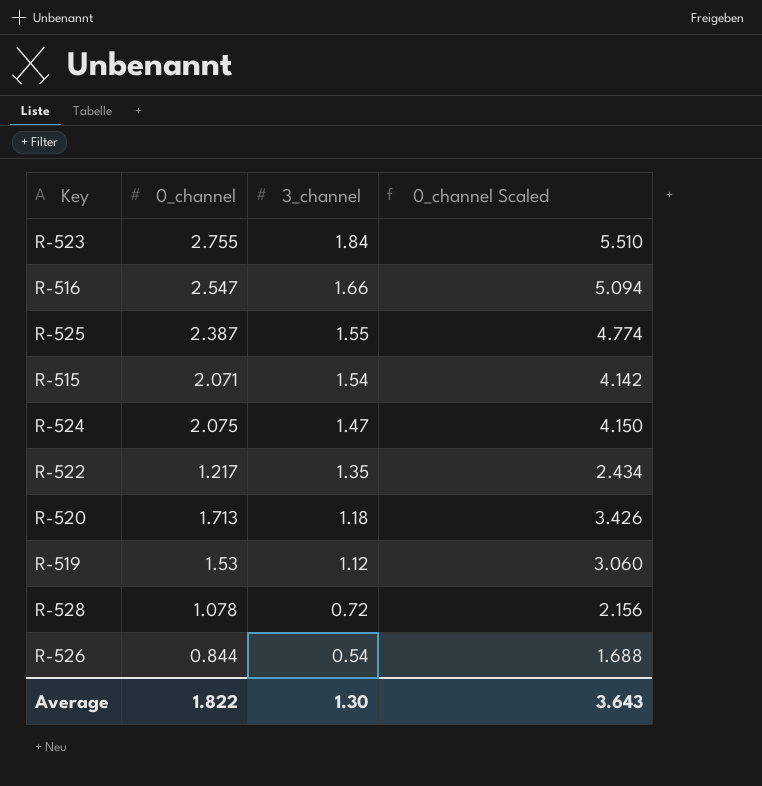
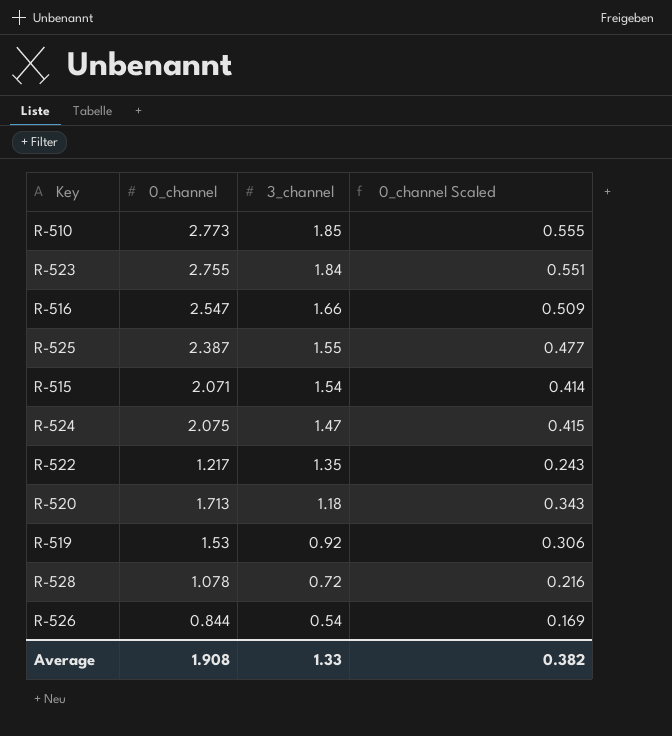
column 0_channel Scaled | formula: [0_channel] * 2 -> [0_channel] * 0.2
row R-510: none -> 2.773 | 1.85 | 0.555
R-519 | 3_channel: 1.12 -> 0.92
Average | 0_channel: 1.822 -> 1.908
Average | 3_channel: 1.30 -> 1.33
Average | 0_channel Scaled: 3.643 -> 0.382

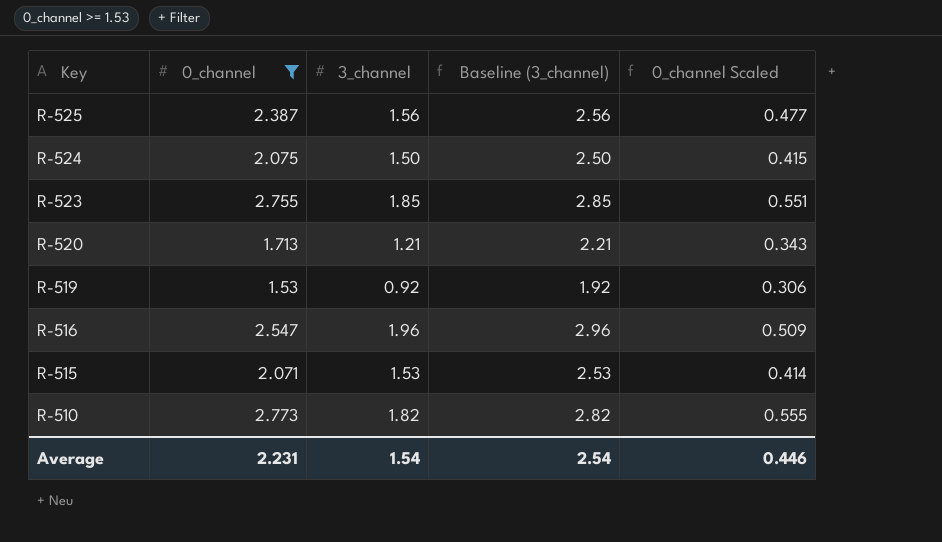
filter: none -> 0_channel >= 1.53
row order: 3_channel descending -> Key descending
column Baseline (3_channel) | formula: none -> [3_channel] + 1
R-525 | 3_channel: 1.55 -> 1.56
R-524 | 3_channel: 1.47 -> 1.50
R-523 | 3_channel: 1.84 -> 1.85
R-520 | 3_channel: 1.18 -> 1.21
R-516 | 3_channel: 1.66 -> 1.96
R-515 | 3_channel: 1.54 -> 1.53
R-510 | 3_channel: 1.85 -> 1.82
Average | 0_channel: 1.908 -> 2.231
Average | 3_channel: 1.33 -> 1.54
Average | 0_channel Scaled: 0.382 -> 0.446

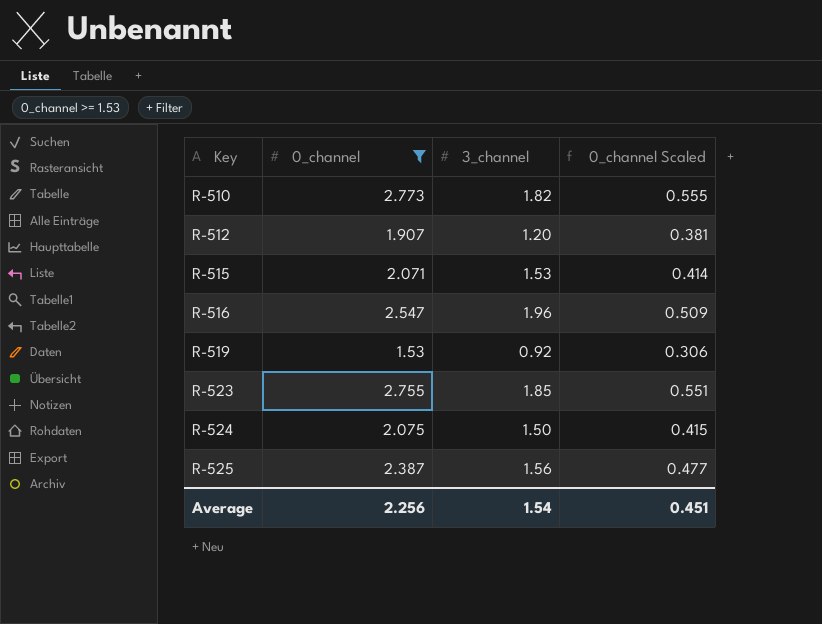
row order: Key descending -> Key ascending
column Baseline (3_channel) | formula: [3_channel] + 1 -> none
row R-520: 1.713 | 1.21 | 2.21 | 0.343 -> none
row R-512: none -> 1.907 | 1.20 | 0.381
Average | 0_channel: 2.231 -> 2.256
Average | 0_channel Scaled: 0.446 -> 0.451

